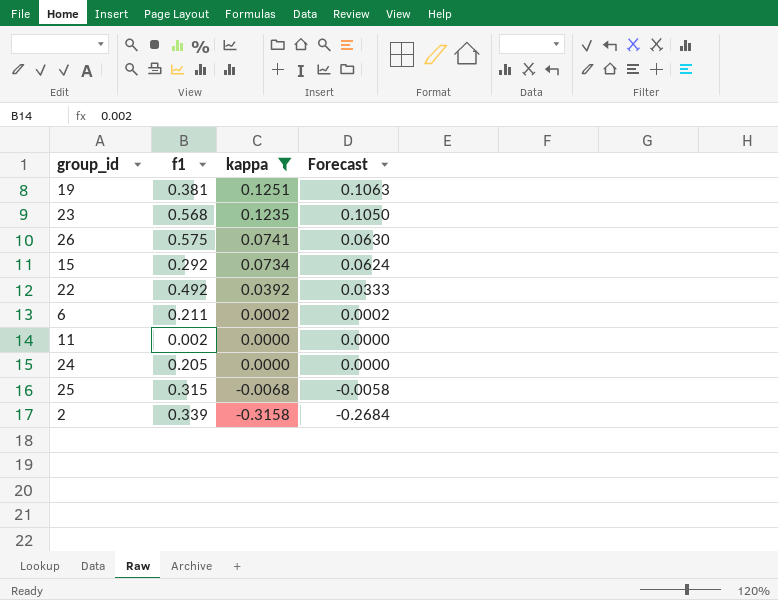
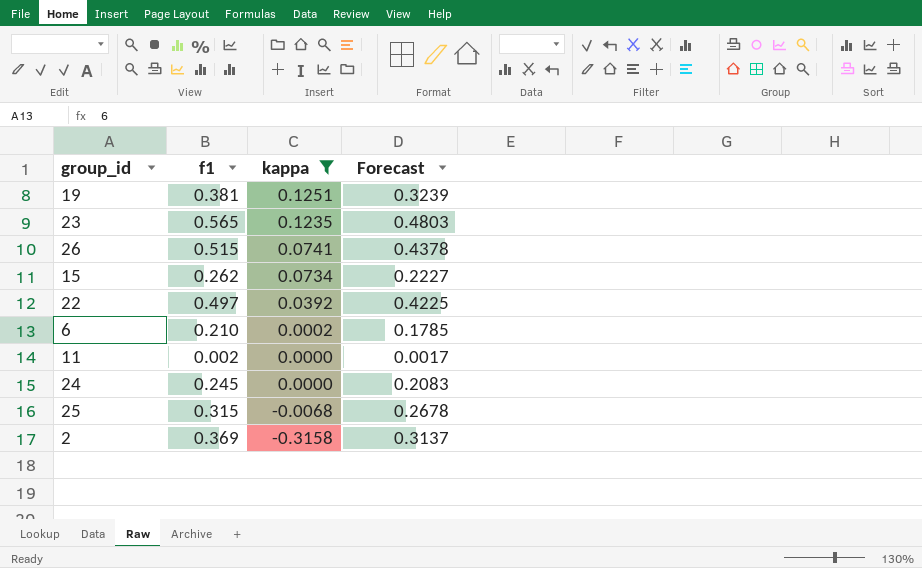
column Forecast | formula: [kappa] * 0.85 -> [f1] * 0.85
23 | f1: 0.568 -> 0.565
26 | f1: 0.575 -> 0.515
15 | f1: 0.292 -> 0.262
22 | f1: 0.492 -> 0.497
6 | f1: 0.211 -> 0.210
24 | f1: 0.205 -> 0.245
2 | f1: 0.339 -> 0.369

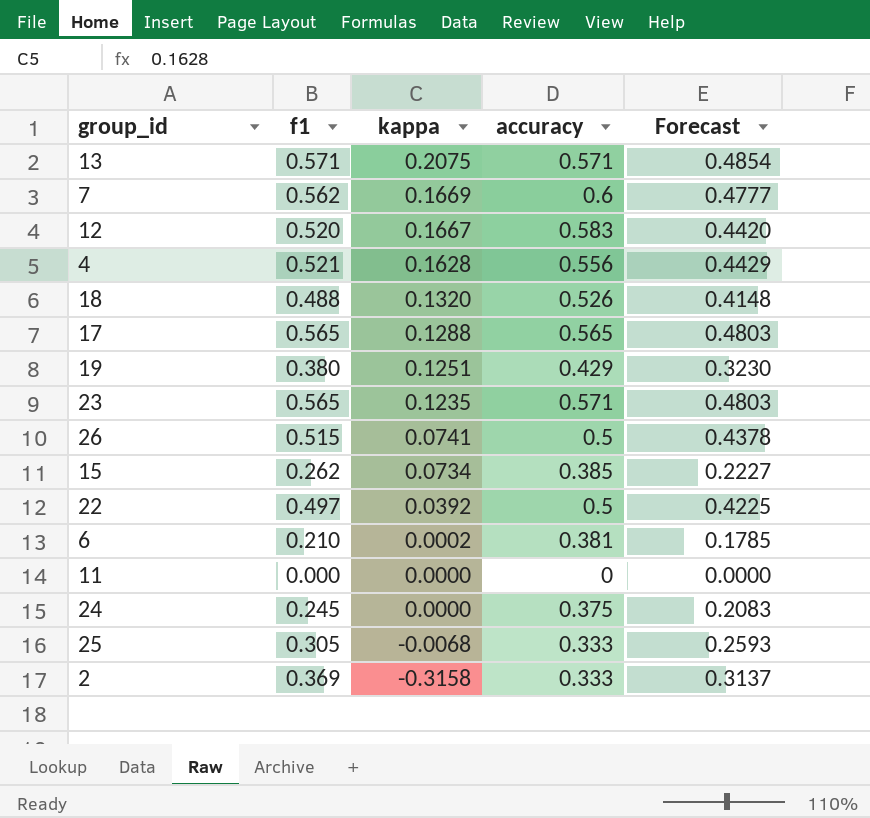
filter: kappa <= 0.1251 -> none
column accuracy | position: none -> 4
19 | f1: 0.381 -> 0.380
19 | Forecast: 0.3239 -> 0.3230
11 | f1: 0.002 -> 0.000
11 | Forecast: 0.0017 -> 0.0000
25 | f1: 0.315 -> 0.305
25 | Forecast: 0.2678 -> 0.2593

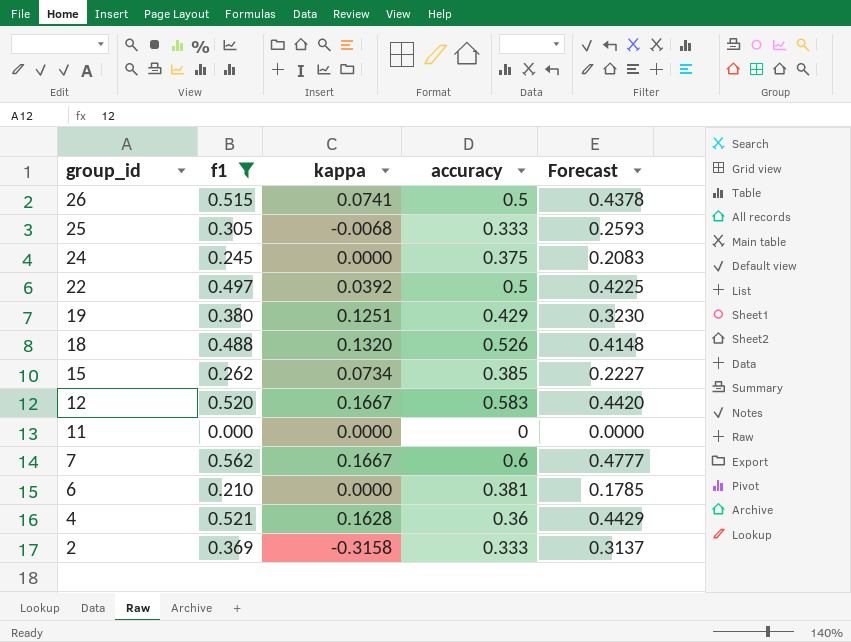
filter: none -> f1 <= 0.562
row order: kappa descending -> group_id descending
7 | kappa: 0.1669 -> 0.1667
6 | kappa: 0.0002 -> 0.0000
4 | accuracy: 0.556 -> 0.36

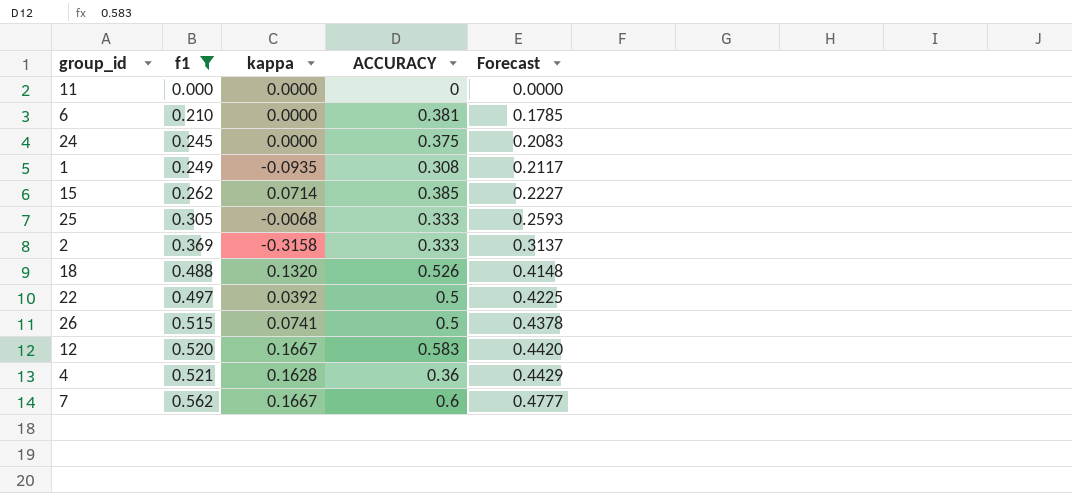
row order: group_id descending -> f1 ascending
column name: accuracy -> ACCURACY
row 19: 0.380 | 0.1251 | 0.429 | 0.3230 -> none
row 1: none -> 0.249 | -0.0935 | 0.308 | 0.2117
15 | kappa: 0.0734 -> 0.0714

